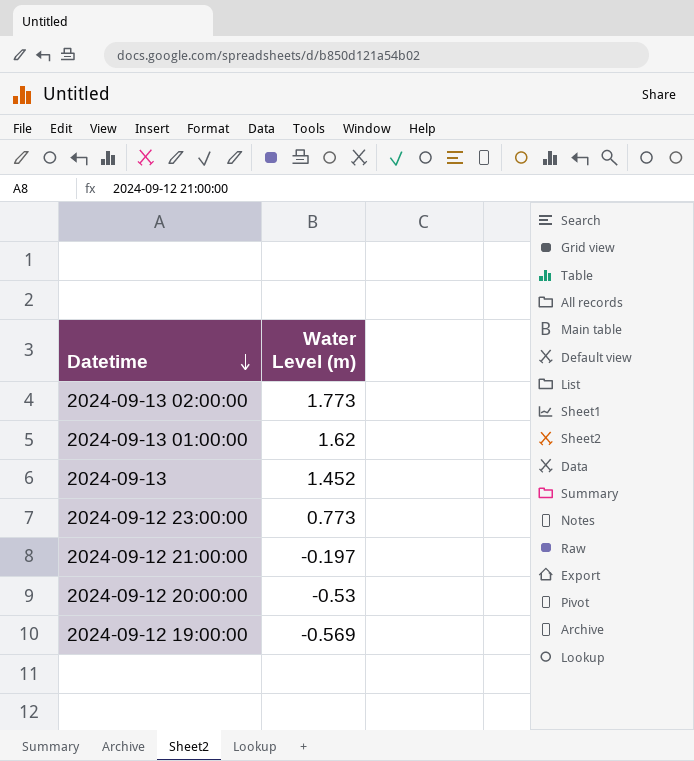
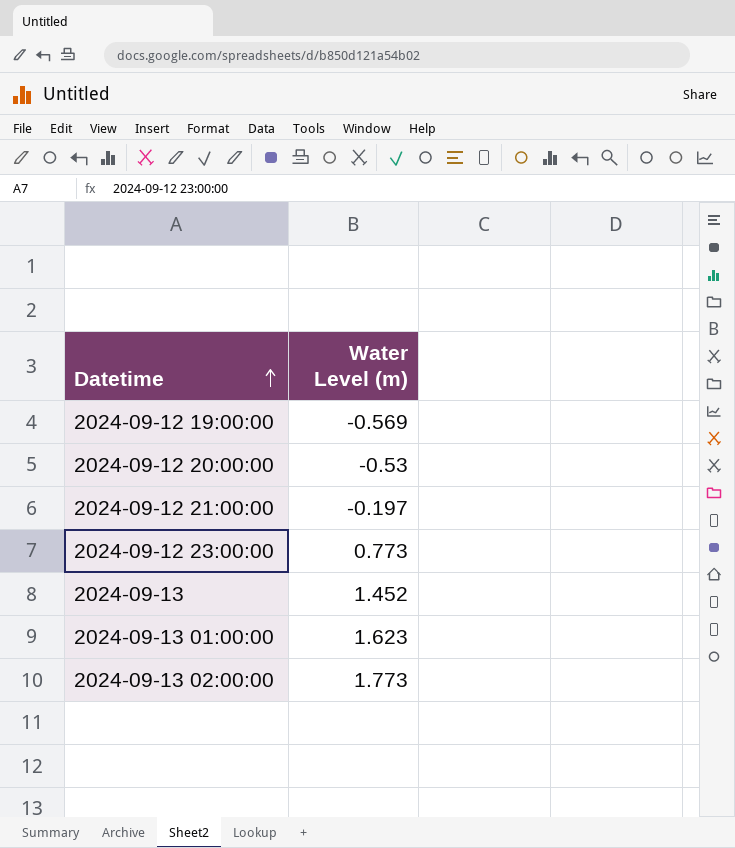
row order: Datetime descending -> Datetime ascending
2024-09-13 01:00:00 | Water Level (m): 1.62 -> 1.623

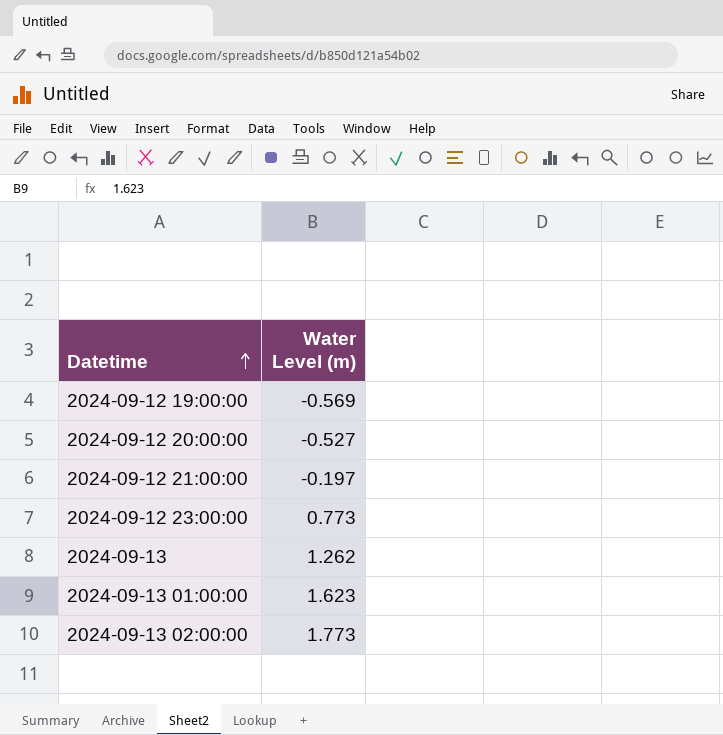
2024-09-12 20:00:00 | Water Level (m): -0.53 -> -0.527
2024-09-13 | Water Level (m): 1.452 -> 1.262

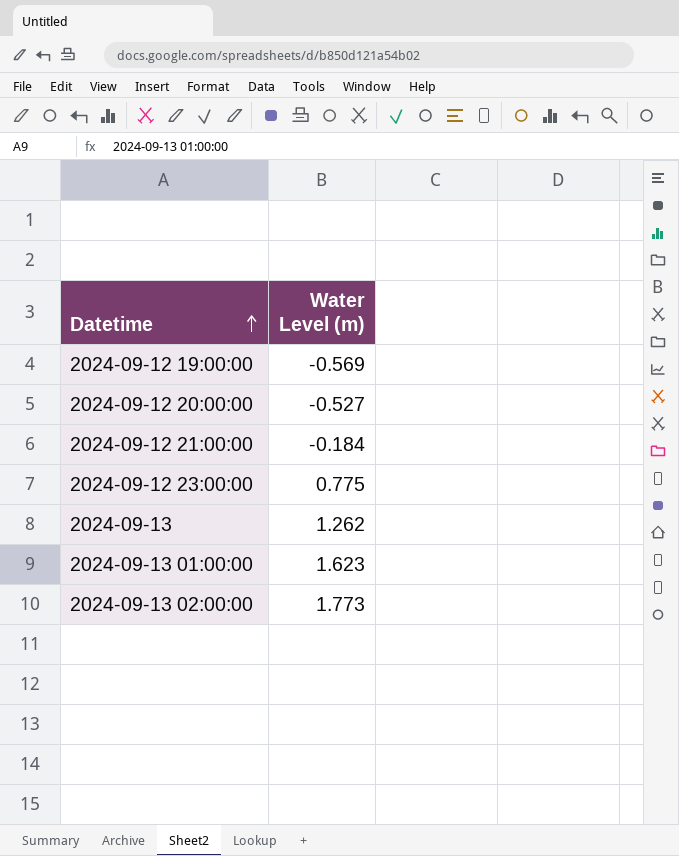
2024-09-12 21:00:00 | Water Level (m): -0.197 -> -0.184
2024-09-12 23:00:00 | Water Level (m): 0.773 -> 0.775

